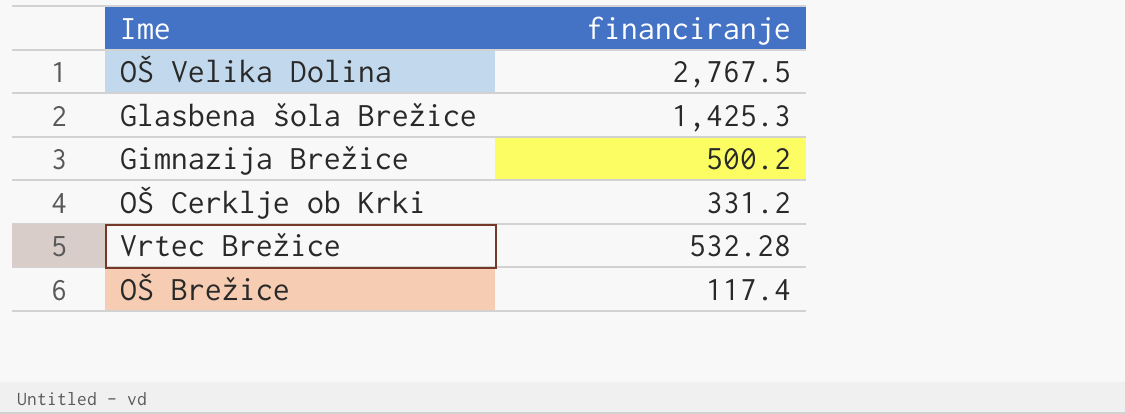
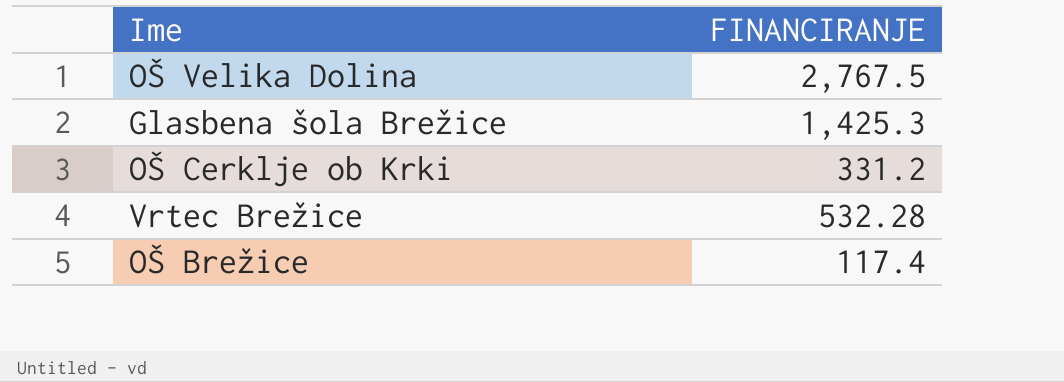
column name: financiranje -> FINANCIRANJE
row Gimnazija Brežice: 500.2 -> none

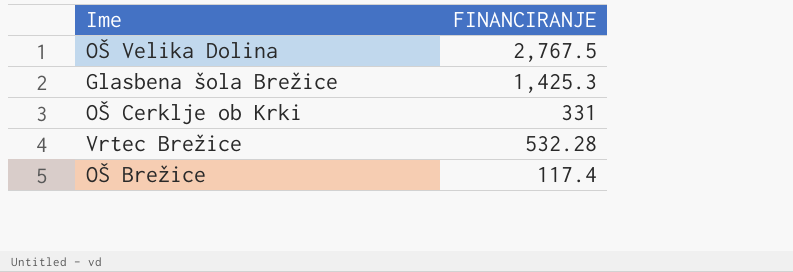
OŠ Cerklje ob Krki | FINANCIRANJE: 331.2 -> 331

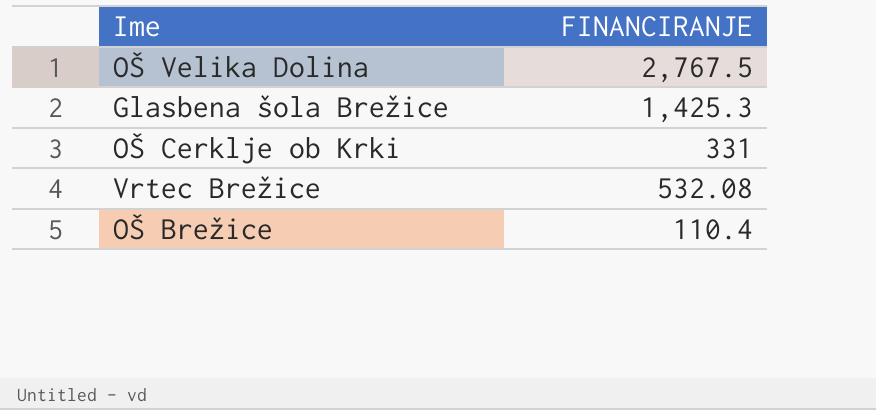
Vrtec Brežice | FINANCIRANJE: 532.28 -> 532.08
OŠ Brežice | FINANCIRANJE: 117.4 -> 110.4

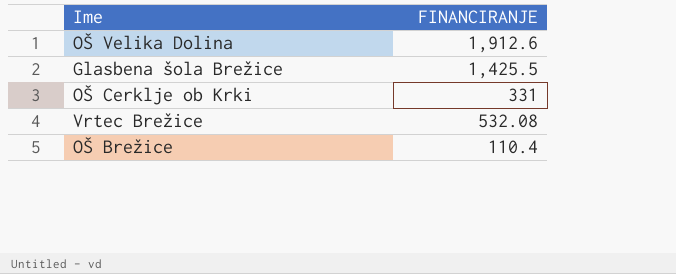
OŠ Velika Dolina | FINANCIRANJE: 2,767.5 -> 1,912.6
Glasbena šola Brežice | FINANCIRANJE: 1,425.3 -> 1,425.5

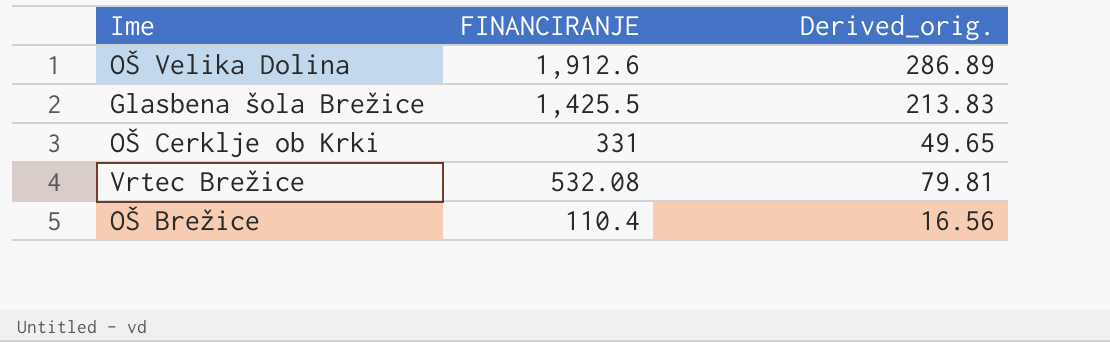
column Derived_orig. | formula: none -> [FINANCIRANJE] * 0.15

